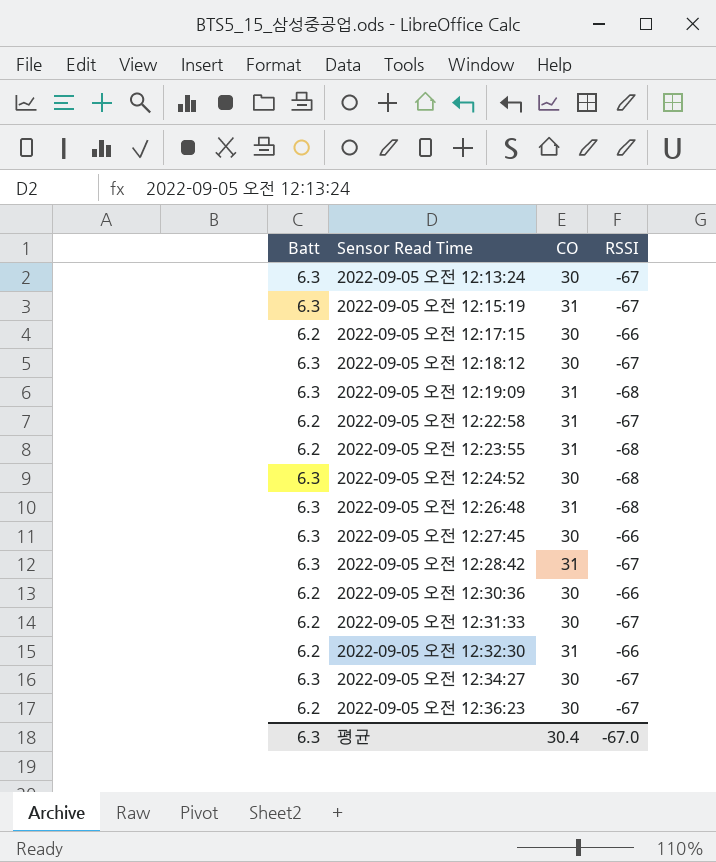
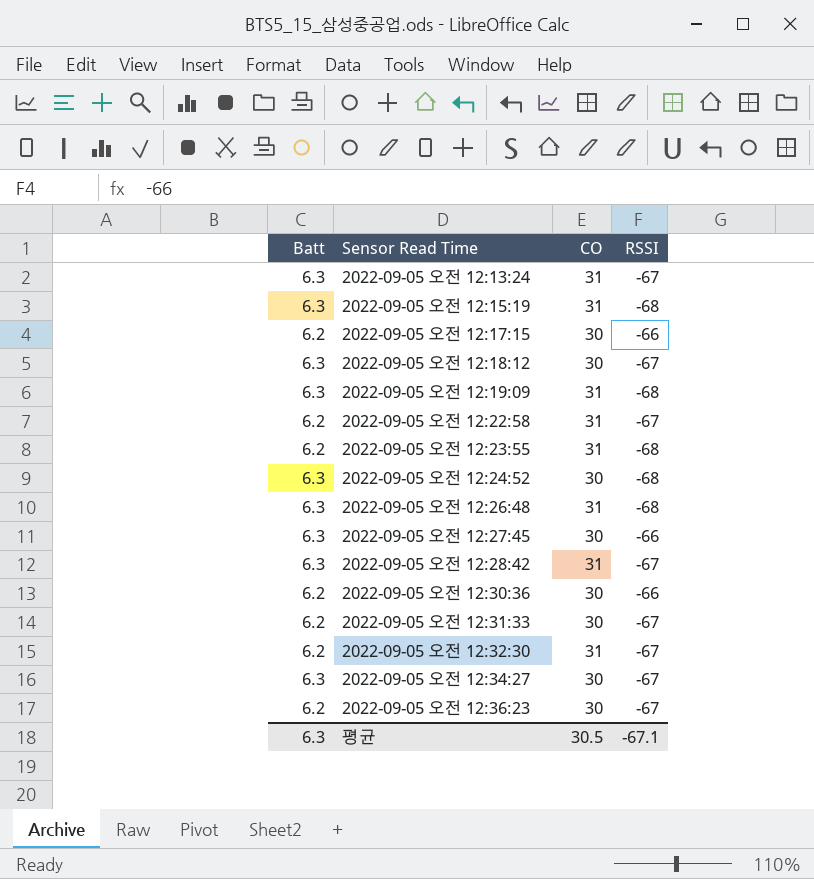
2022-09-05 오전 12:13:24 | CO: 30 -> 31
2022-09-05 오전 12:15:19 | RSSI: -67 -> -68
2022-09-05 오전 12:32:30 | RSSI: -66 -> -67
평균 | CO: 30.4 -> 30.5
평균 | RSSI: -67.0 -> -67.1

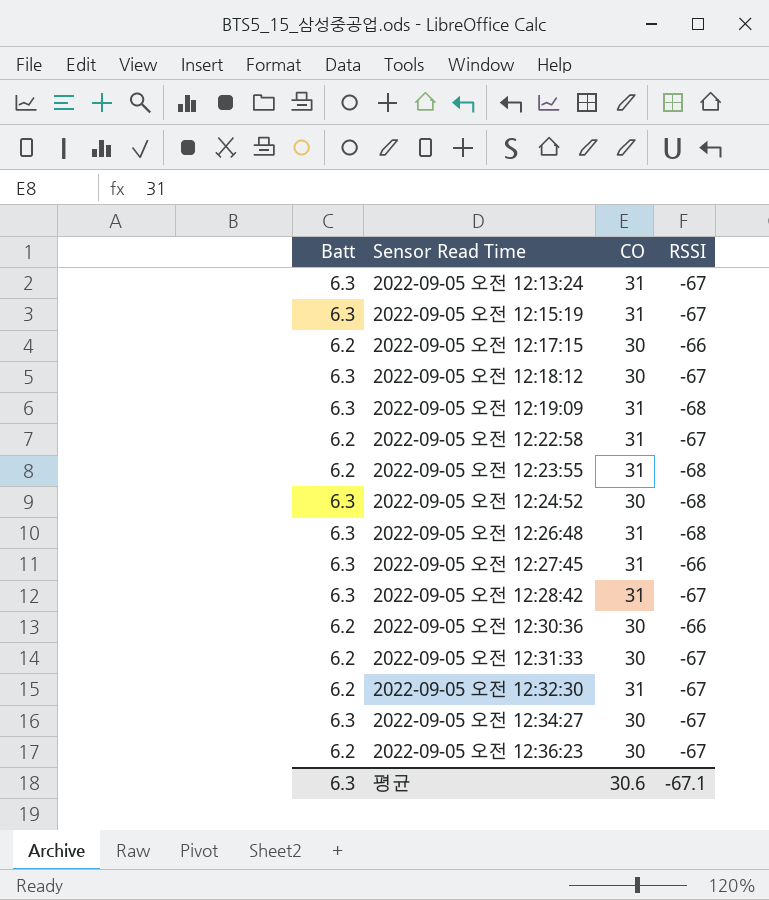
2022-09-05 오전 12:15:19 | RSSI: -68 -> -67
2022-09-05 오전 12:27:45 | CO: 30 -> 31
평균 | CO: 30.5 -> 30.6

